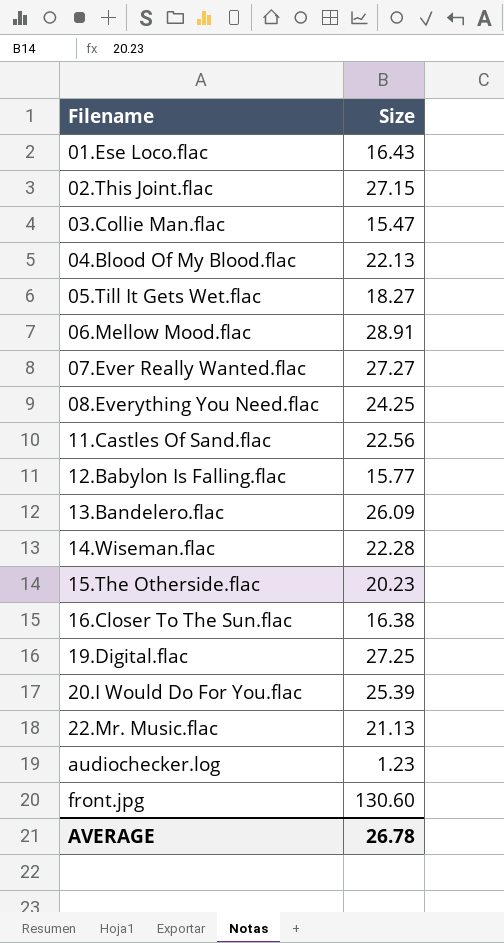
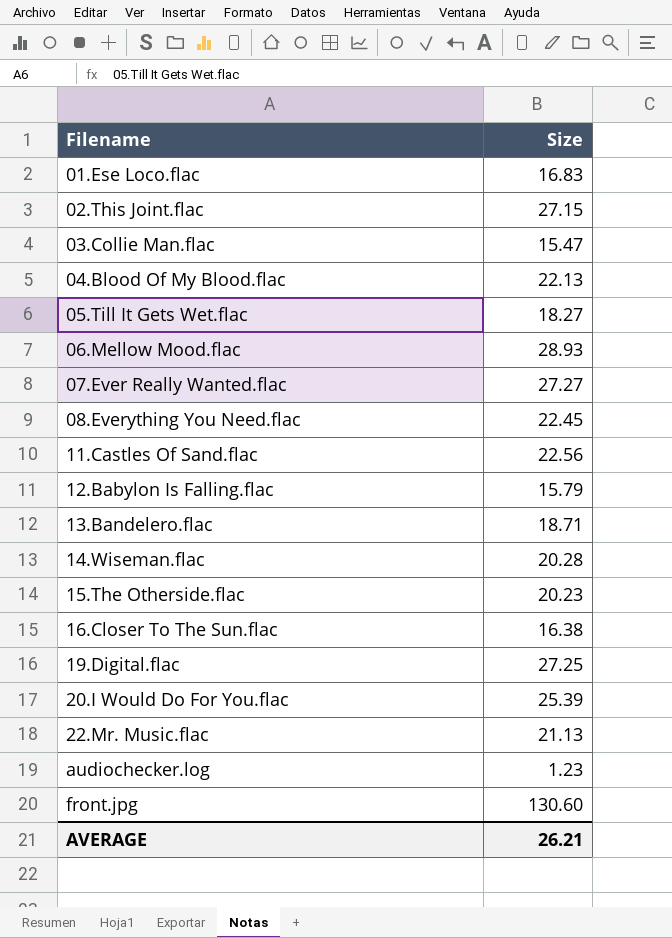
01.Ese Loco.flac | Size: 16.43 -> 16.83
06.Mellow Mood.flac | Size: 28.91 -> 28.93
08.Everything You Need.flac | Size: 24.25 -> 22.45
12.Babylon Is Falling.flac | Size: 15.77 -> 15.79
13.Bandelero.flac | Size: 26.09 -> 18.71
14.Wiseman.flac | Size: 22.28 -> 20.28
AVERAGE | Size: 26.78 -> 26.21

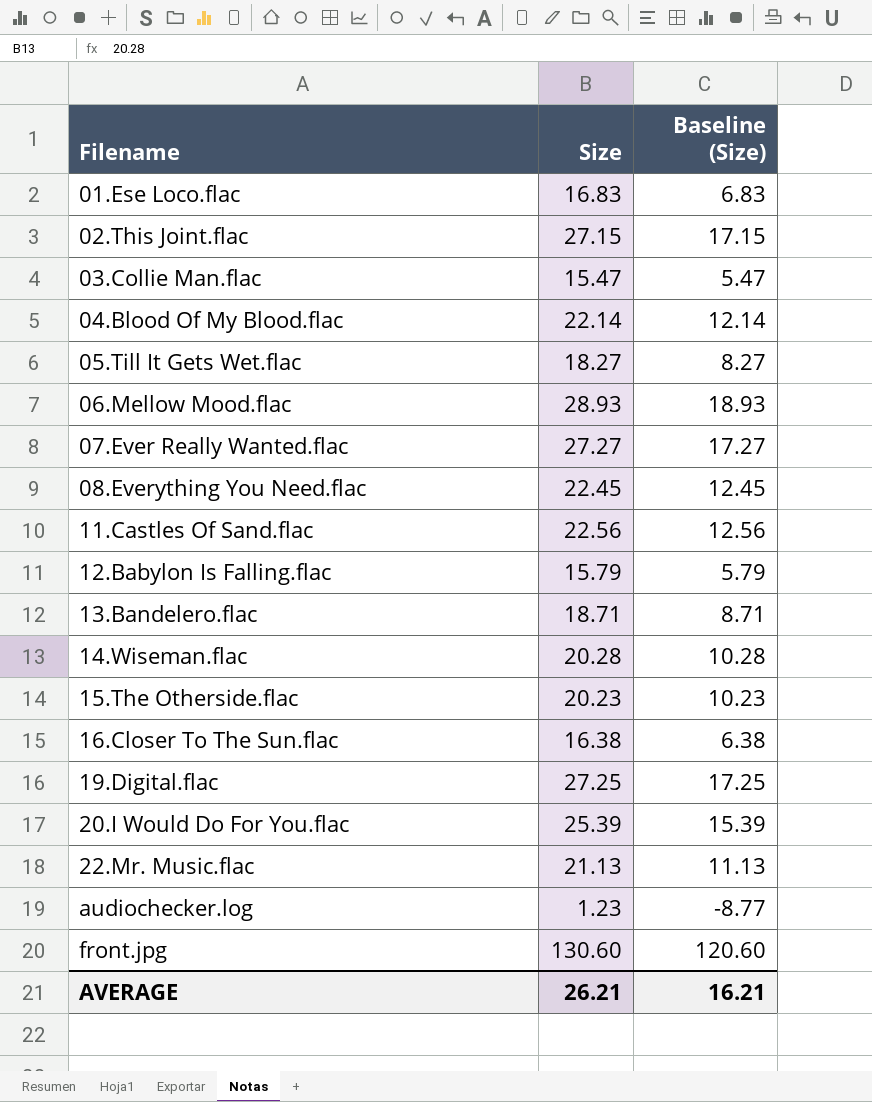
column Baseline (Size) | formula: none -> [Size] - 10
04.Blood Of My Blood.flac | Size: 22.13 -> 22.14

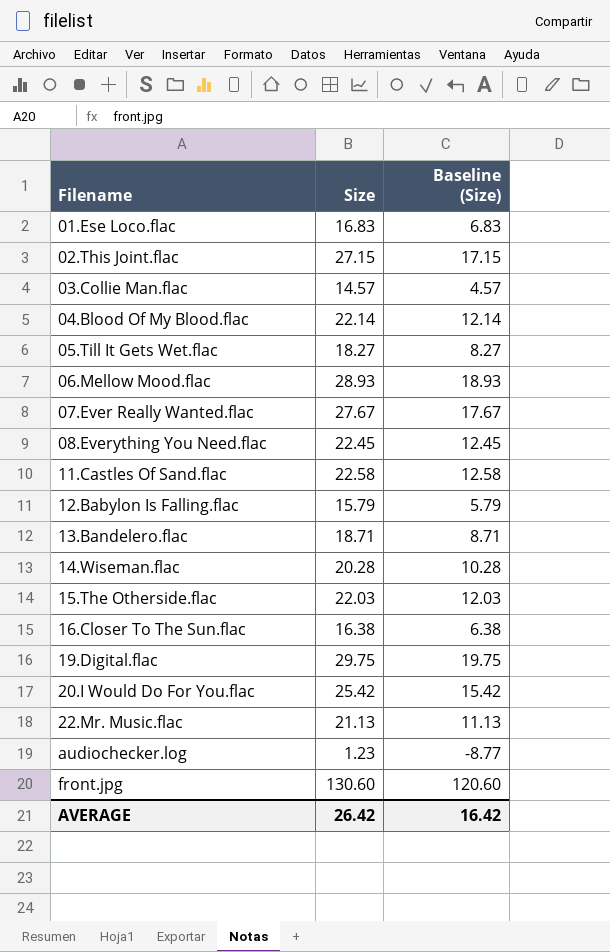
03.Collie Man.flac | Size: 15.47 -> 14.57
03.Collie Man.flac | Baseline (Size): 5.47 -> 4.57
07.Ever Really Wanted.flac | Size: 27.27 -> 27.67
07.Ever Really Wanted.flac | Baseline (Size): 17.27 -> 17.67
11.Castles Of Sand.flac | Size: 22.56 -> 22.58
11.Castles Of Sand.flac | Baseline (Size): 12.56 -> 12.58
15.The Otherside.flac | Size: 20.23 -> 22.03
15.The Otherside.flac | Baseline (Size): 10.23 -> 12.03
19.Digital.flac | Size: 27.25 -> 29.75
19.Digital.flac | Baseline (Size): 17.25 -> 19.75
20.I Would Do For You.flac | Size: 25.39 -> 25.42
20.I Would Do For You.flac | Baseline (Size): 15.39 -> 15.42
AVERAGE | Size: 26.21 -> 26.42
AVERAGE | Baseline (Size): 16.21 -> 16.42

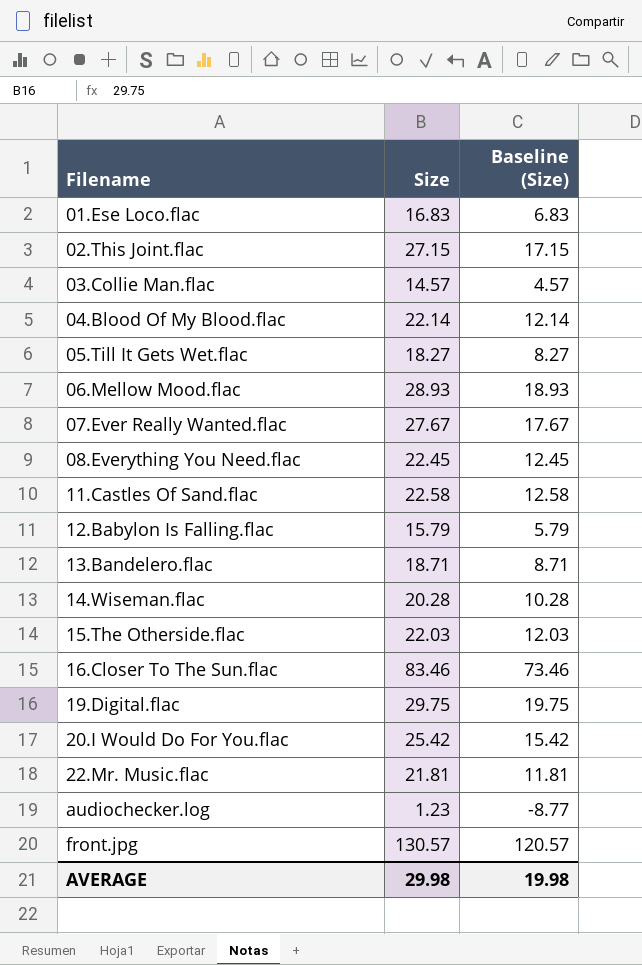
16.Closer To The Sun.flac | Size: 16.38 -> 83.46
16.Closer To The Sun.flac | Baseline (Size): 6.38 -> 73.46
22.Mr. Music.flac | Size: 21.13 -> 21.81
22.Mr. Music.flac | Baseline (Size): 11.13 -> 11.81
front.jpg | Size: 130.60 -> 130.57
front.jpg | Baseline (Size): 120.60 -> 120.57
AVERAGE | Size: 26.42 -> 29.98
AVERAGE | Baseline (Size): 16.42 -> 19.98

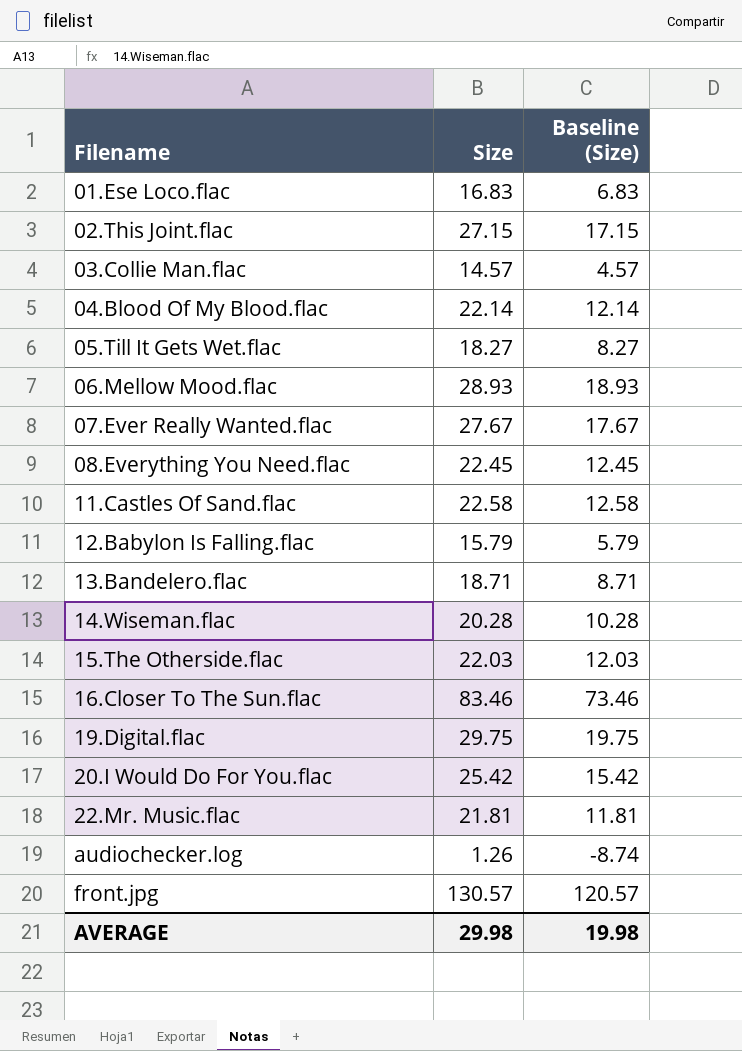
audiochecker.log | Size: 1.23 -> 1.26
audiochecker.log | Baseline (Size): -8.77 -> -8.74

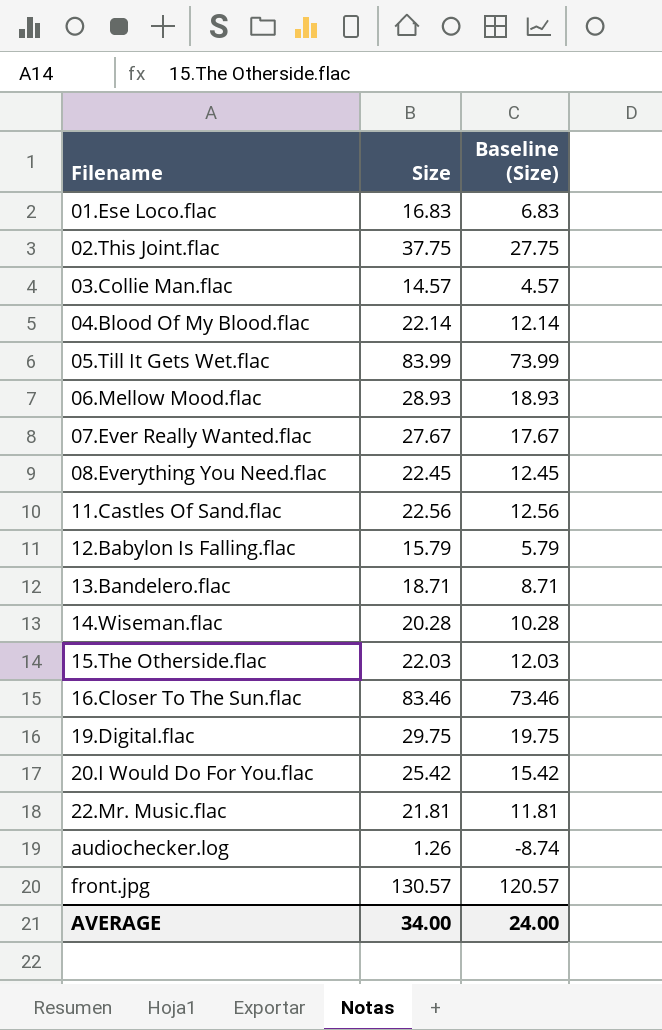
02.This Joint.flac | Size: 27.15 -> 37.75
02.This Joint.flac | Baseline (Size): 17.15 -> 27.75
05.Till It Gets Wet.flac | Size: 18.27 -> 83.99
05.Till It Gets Wet.flac | Baseline (Size): 8.27 -> 73.99
11.Castles Of Sand.flac | Size: 22.58 -> 22.56
11.Castles Of Sand.flac | Baseline (Size): 12.58 -> 12.56
AVERAGE | Size: 29.98 -> 34.00
AVERAGE | Baseline (Size): 19.98 -> 24.00

